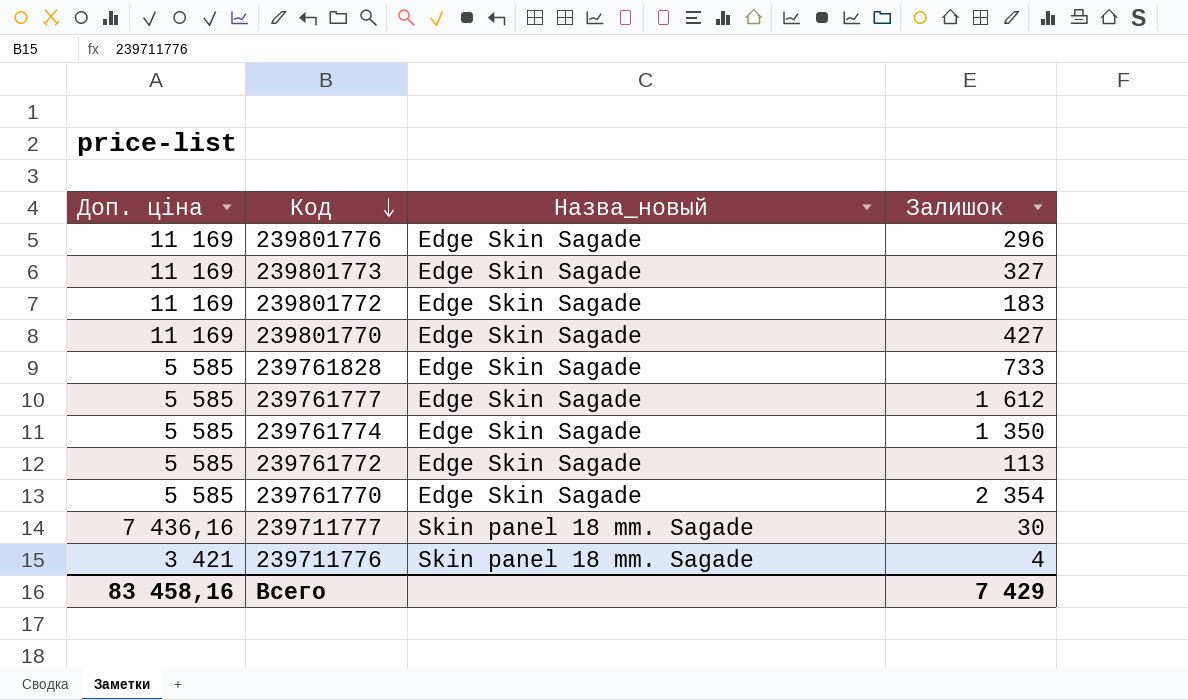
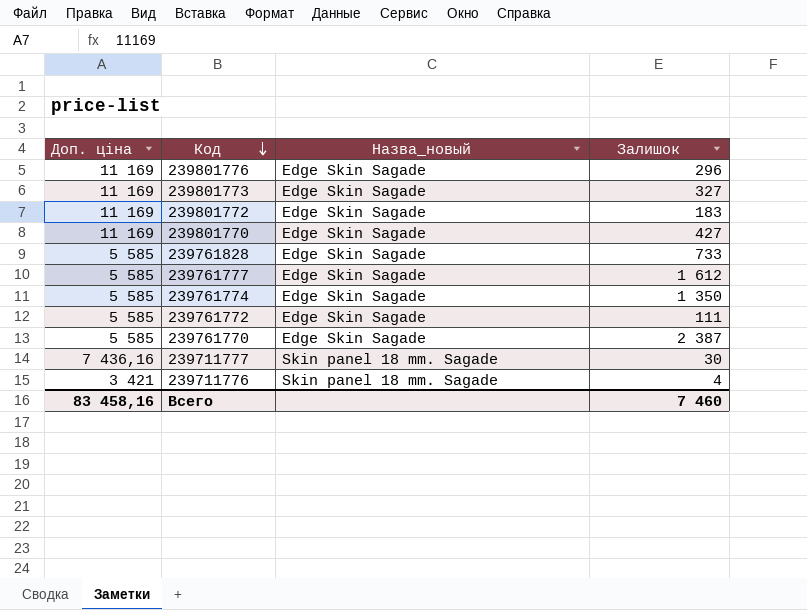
239761772 | Залишок: 113 -> 111
239761770 | Залишок: 2 354 -> 2 387
Всего | Залишок: 7 429 -> 7 460

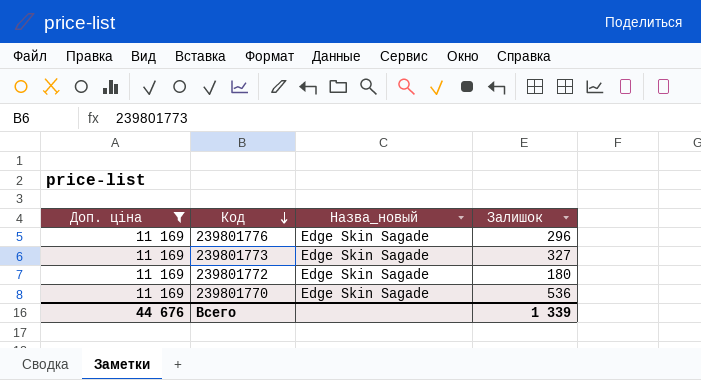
filter: none -> Доп. ціна = 11 169
239801772 | Залишок: 183 -> 180
239801770 | Залишок: 427 -> 536
Всего | Доп. ціна: 83 458,16 -> 44 676
Всего | Залишок: 7 460 -> 1 339

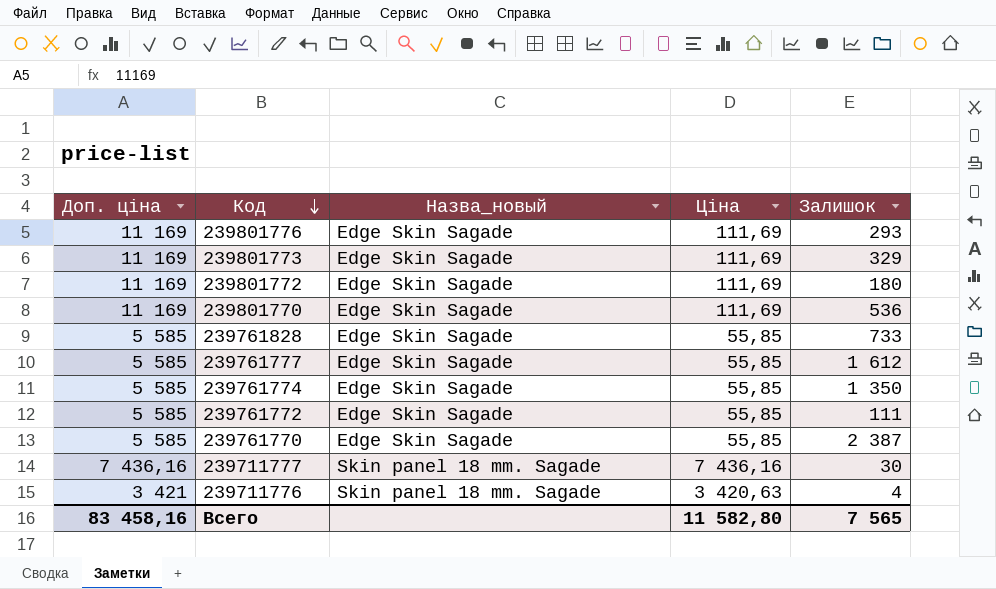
filter: Доп. ціна = 11 169 -> none
column Ціна | position: none -> 4
239801776 | Залишок: 296 -> 293
239801773 | Залишок: 327 -> 329
Всего | Доп. ціна: 44 676 -> 83 458,16
Всего | Залишок: 1 339 -> 7 565

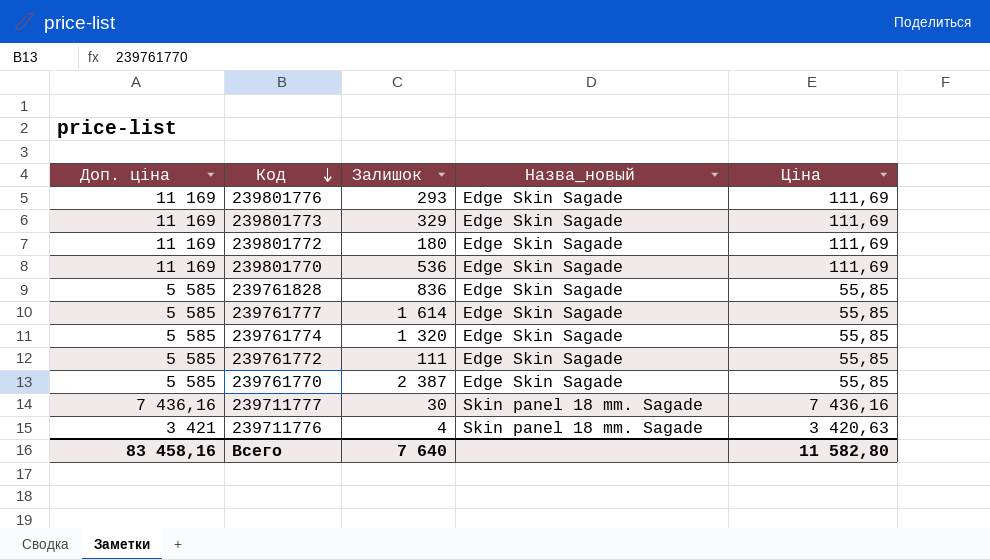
column Залишок | position: 5 -> 3
239761828 | Залишок: 733 -> 836
239761777 | Залишок: 1 612 -> 1 614
239761774 | Залишок: 1 350 -> 1 320
Всего | Залишок: 7 565 -> 7 640

